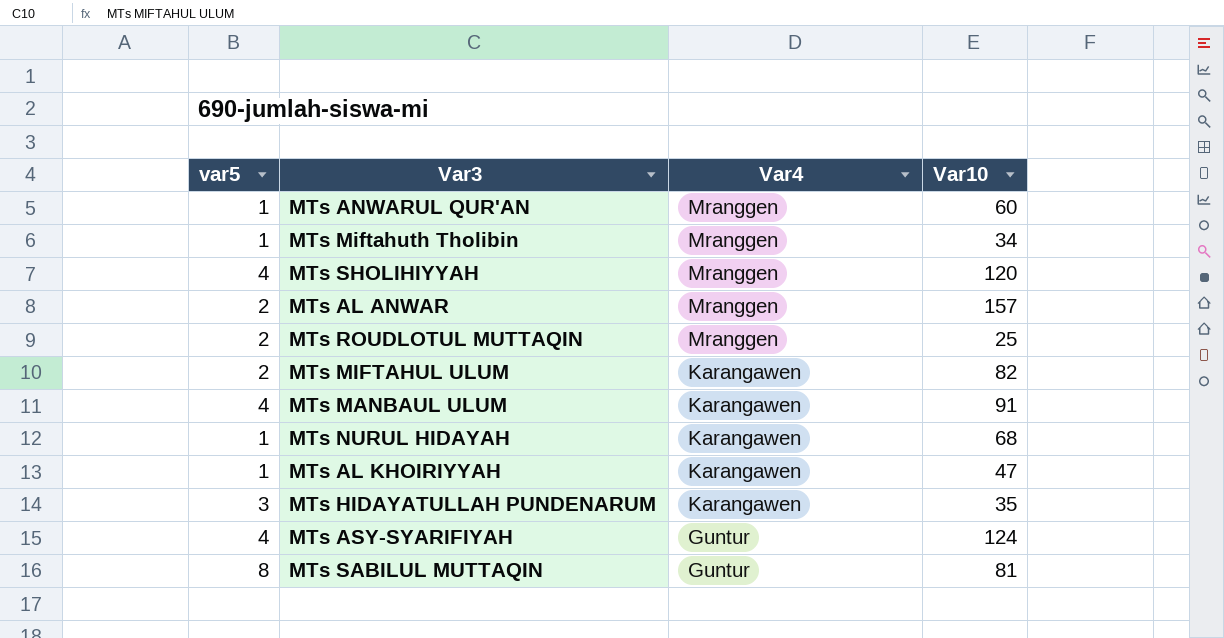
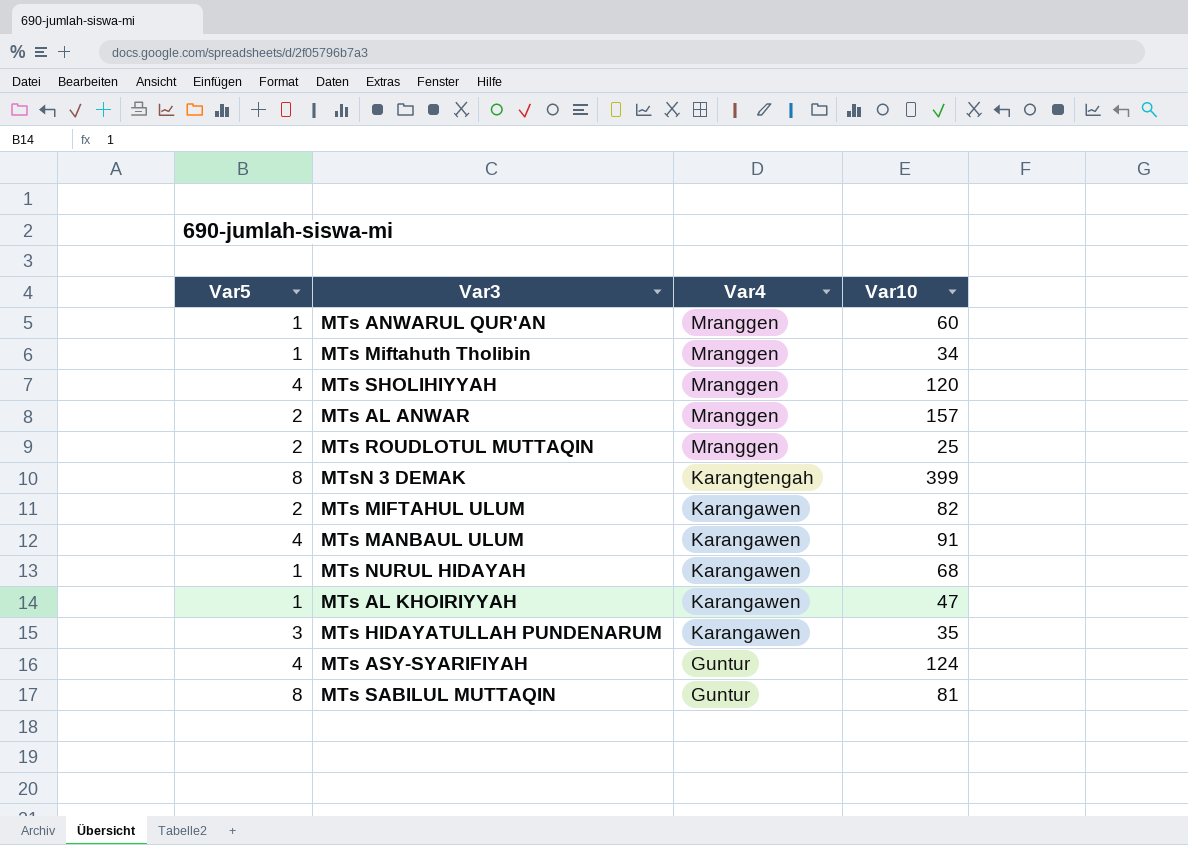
column name: var5 -> Var5
row MTsN 3 DEMAK: none -> 8 | Karangtengah | 399

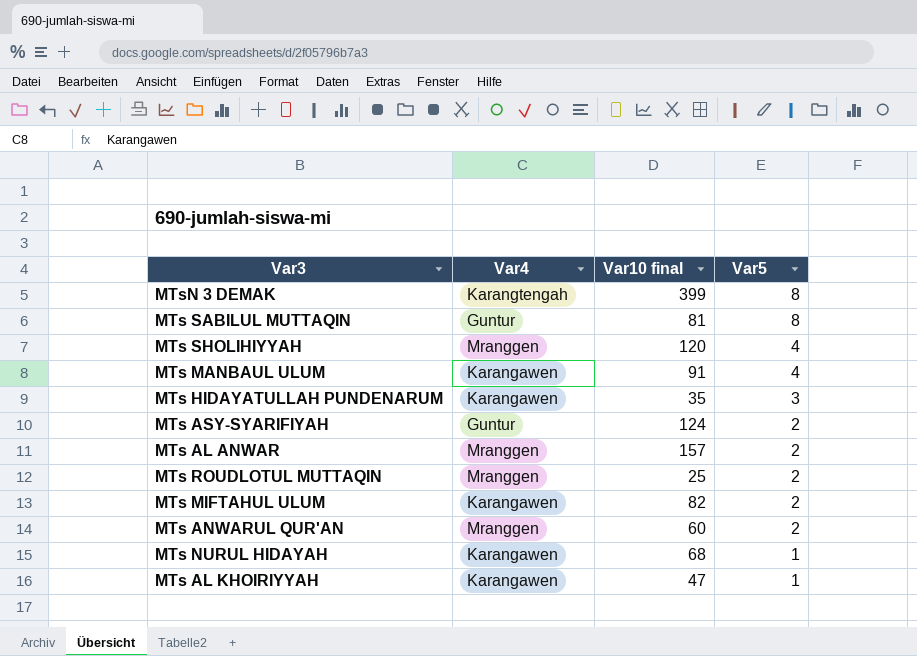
row order: Var4 descending -> Var5 descending
column name: Var10 -> Var10 final
column Var5 | position: 1 -> 4
row MTs Miftahuth Tholibin: 1 | Mranggen | 34 -> none
MTs ASY-SYARIFIYAH | Var5: 4 -> 2
MTs ANWARUL QUR'AN | Var5: 1 -> 2

